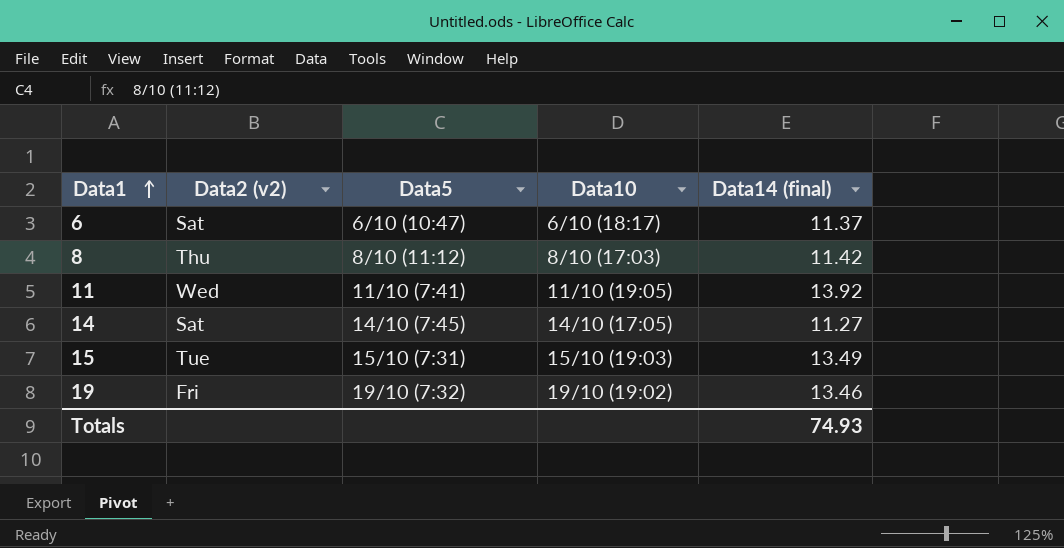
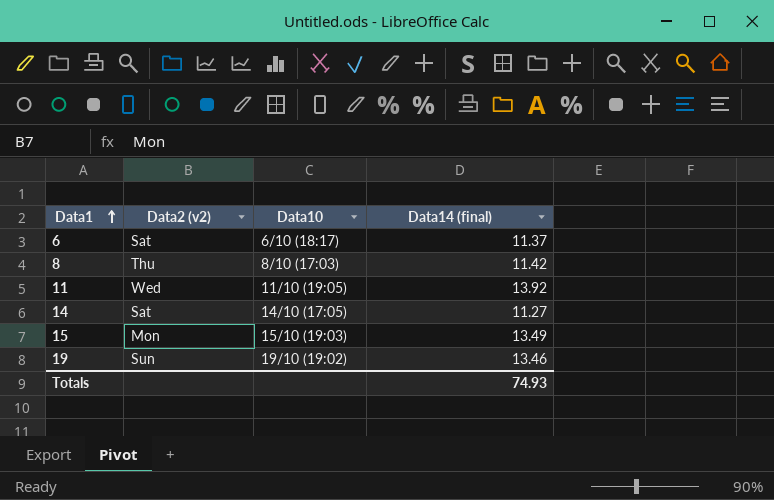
column Data5 | position: 3 -> none
15 | Data2 (v2): Tue -> Mon
19 | Data2 (v2): Fri -> Sun

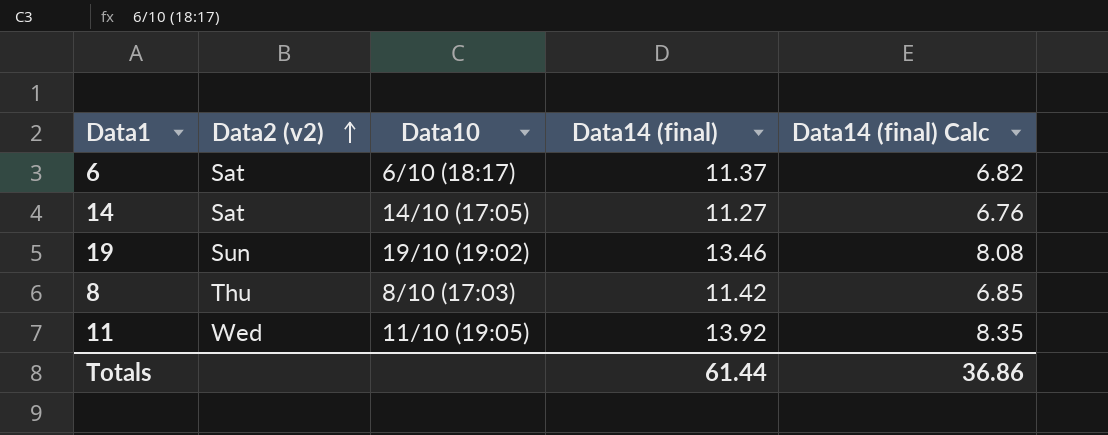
row order: Data1 ascending -> Data2 (v2) ascending
column Data14 (final) Calc | formula: none -> [Data14 (final)] * 0.6
row 15: Mon | 15/10 (19:03) | 13.49 -> none
Totals | Data14 (final): 74.93 -> 61.44

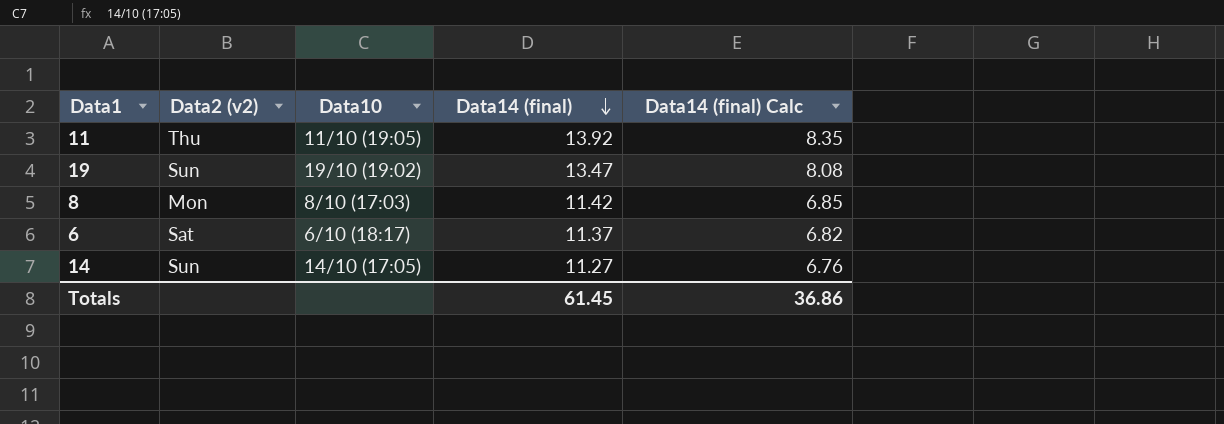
row order: Data2 (v2) ascending -> Data14 (final) descending
11 | Data2 (v2): Wed -> Thu
19 | Data14 (final): 13.46 -> 13.47
8 | Data2 (v2): Thu -> Mon
14 | Data2 (v2): Sat -> Sun
Totals | Data14 (final): 61.44 -> 61.45

